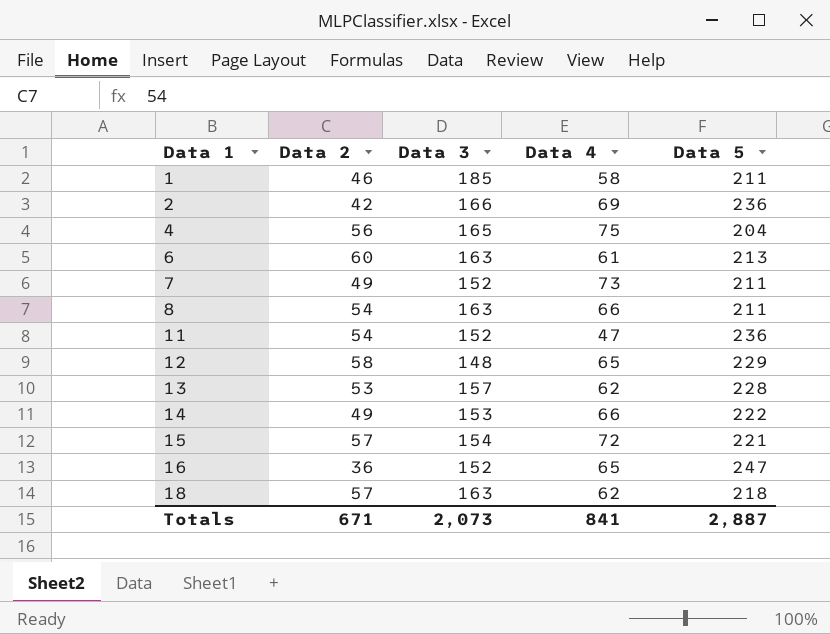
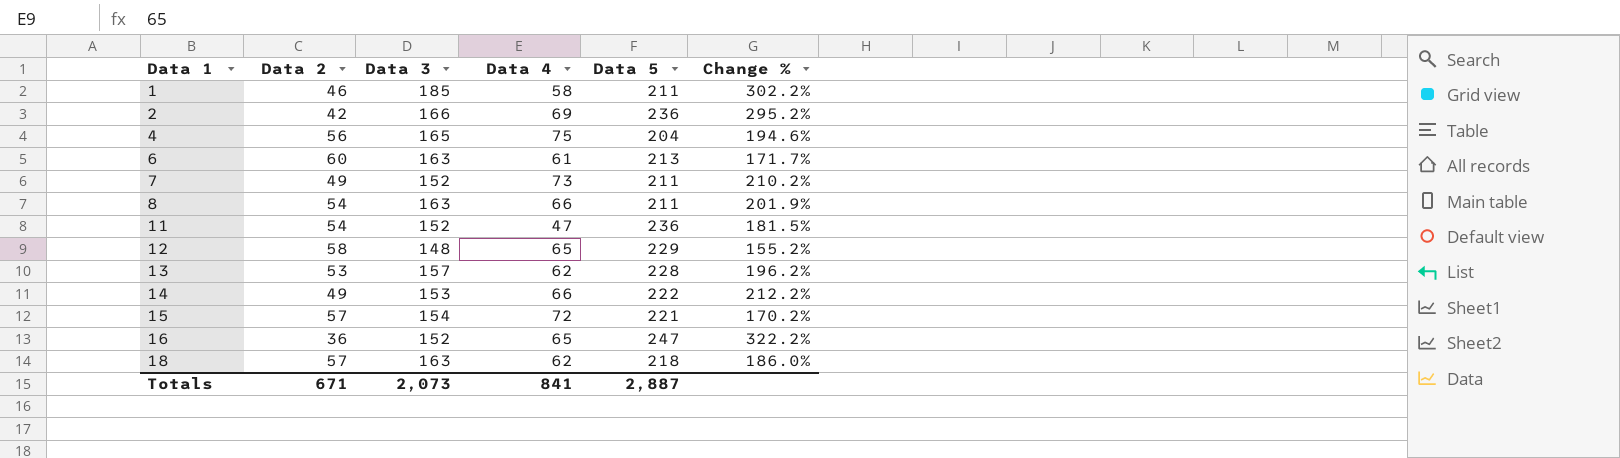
column Change % | formula: none -> ([Data 3] - [Data 2]) / [Data 2]

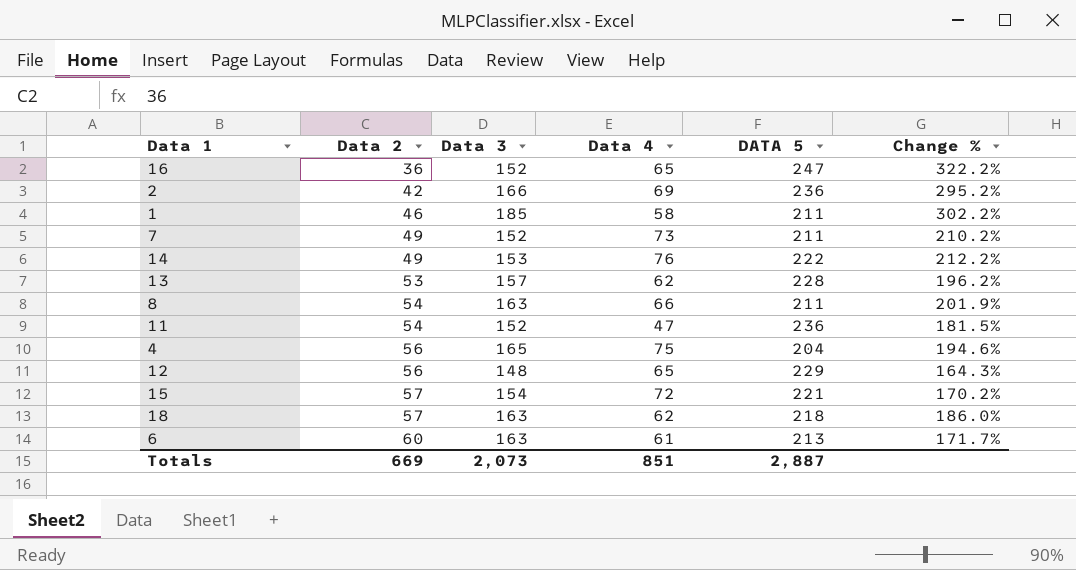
row order: Data 1 ascending -> Data 2 ascending
column name: Data 5 -> DATA 5
14 | Data 4: 66 -> 76
12 | Data 2: 58 -> 56
12 | Change %: 155.2% -> 164.3%
Totals | Data 2: 671 -> 669
Totals | Data 4: 841 -> 851

